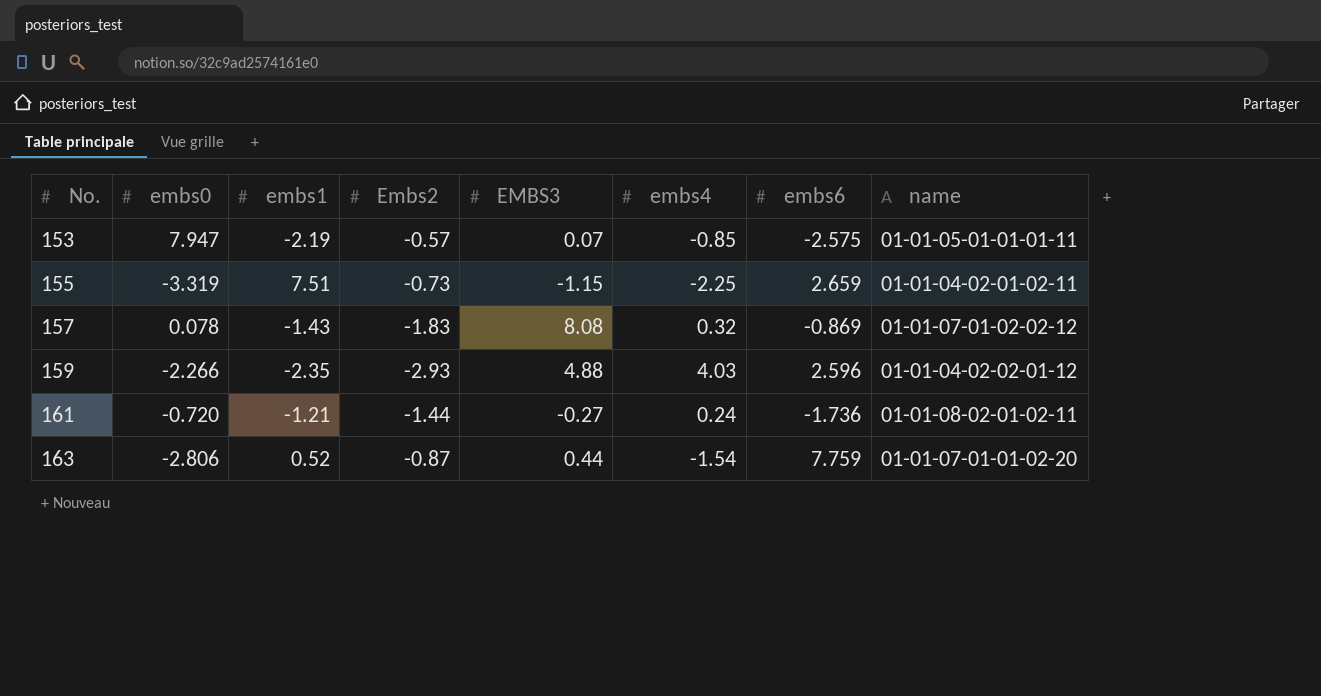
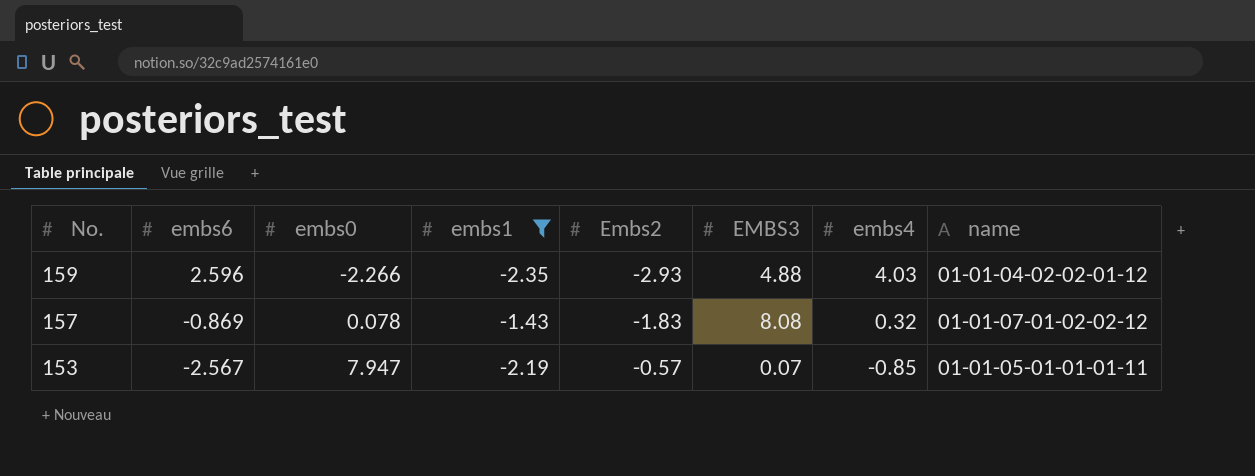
filter: none -> embs1 <= -1.43
row order: No. ascending -> No. descending
column embs6 | position: 7 -> 2
153 | embs6: -2.575 -> -2.567

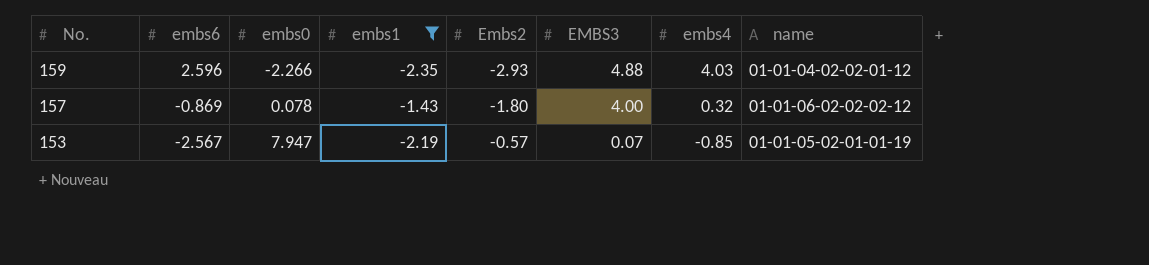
157 | Embs2: -1.83 -> -1.80
157 | EMBS3: 8.08 -> 4.00
157 | name: 01-01-07-01-02-02-12 -> 01-01-06-02-02-02-12
153 | name: 01-01-05-01-01-01-11 -> 01-01-05-02-01-01-19

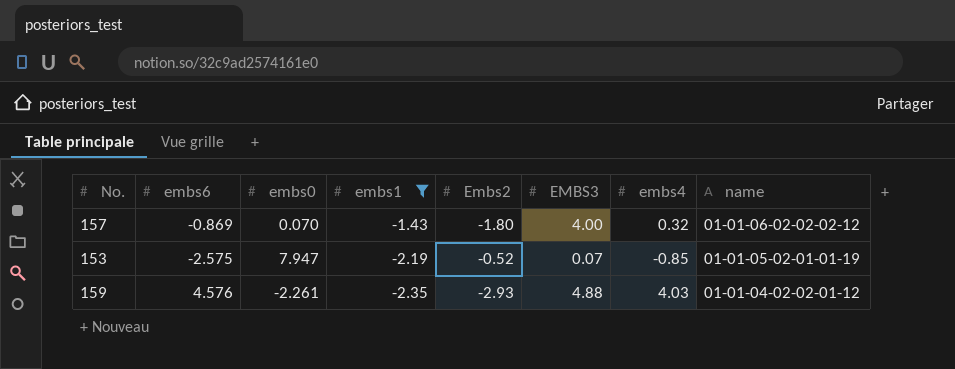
row order: No. descending -> embs1 descending
157 | embs0: 0.078 -> 0.070
153 | embs6: -2.567 -> -2.575
153 | Embs2: -0.57 -> -0.52
159 | embs6: 2.596 -> 4.576
159 | embs0: -2.266 -> -2.261

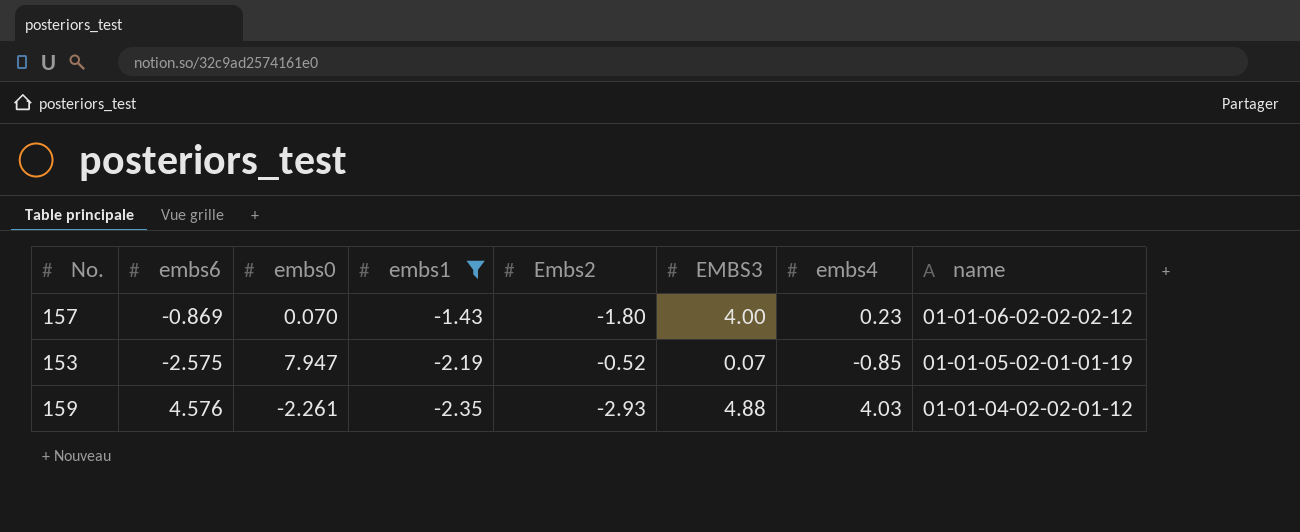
157 | embs4: 0.32 -> 0.23

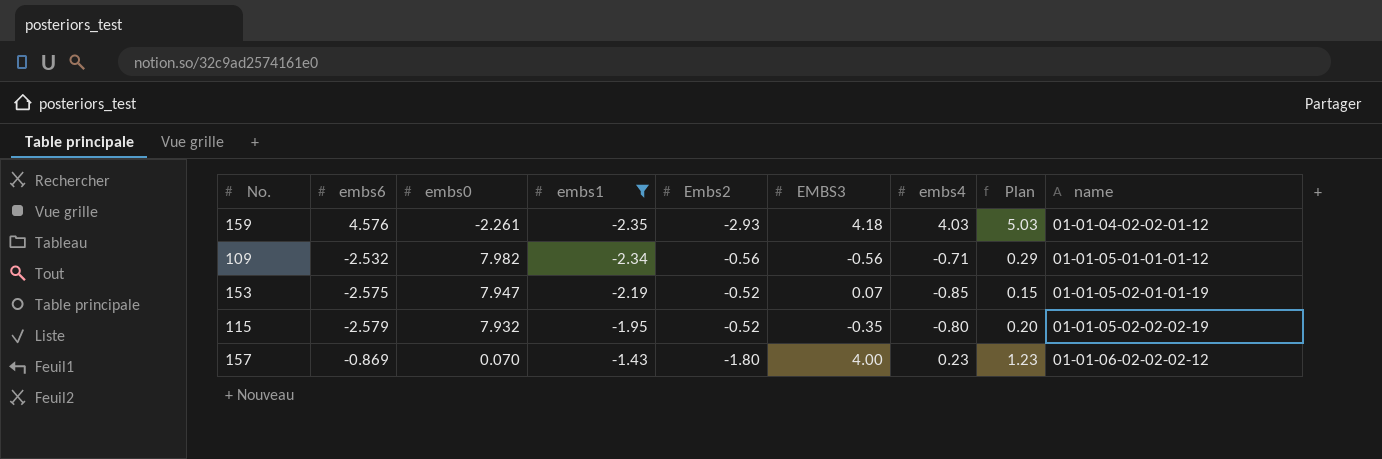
row order: embs1 descending -> embs1 ascending
column Plan | formula: none -> [embs4] + 1
159 | EMBS3: 4.88 -> 4.18
row 109: none -> -2.532 | 7.982 | -2.34 | -0.56 | -0.56 | -0.71 | 0.29 | 01-01-05-01-01-01-12
row 115: none -> -2.579 | 7.932 | -1.95 | -0.52 | -0.35 | -0.80 | 0.20 | 01-01-05-02-02-02-19

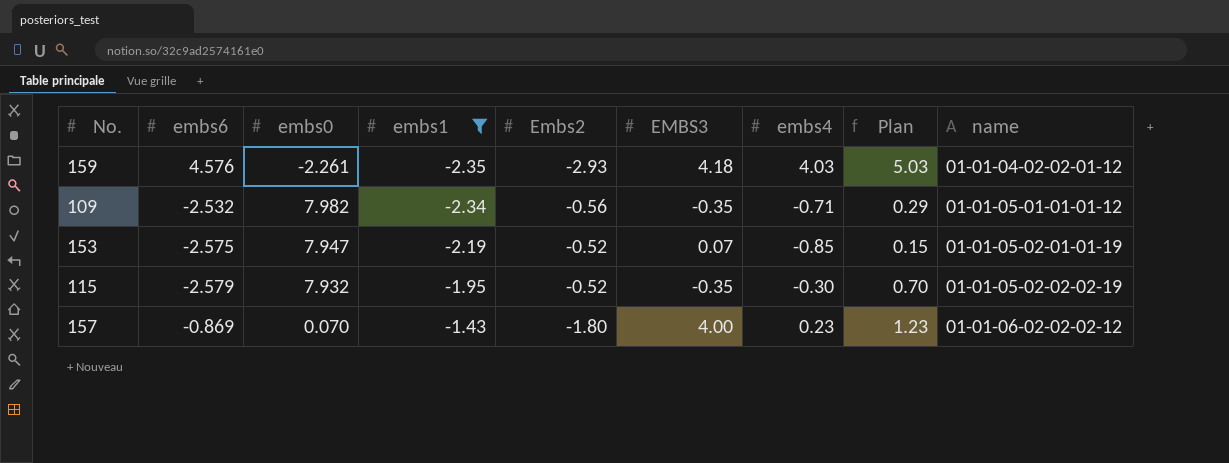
109 | EMBS3: -0.56 -> -0.35
115 | embs4: -0.80 -> -0.30
115 | Plan: 0.20 -> 0.70

